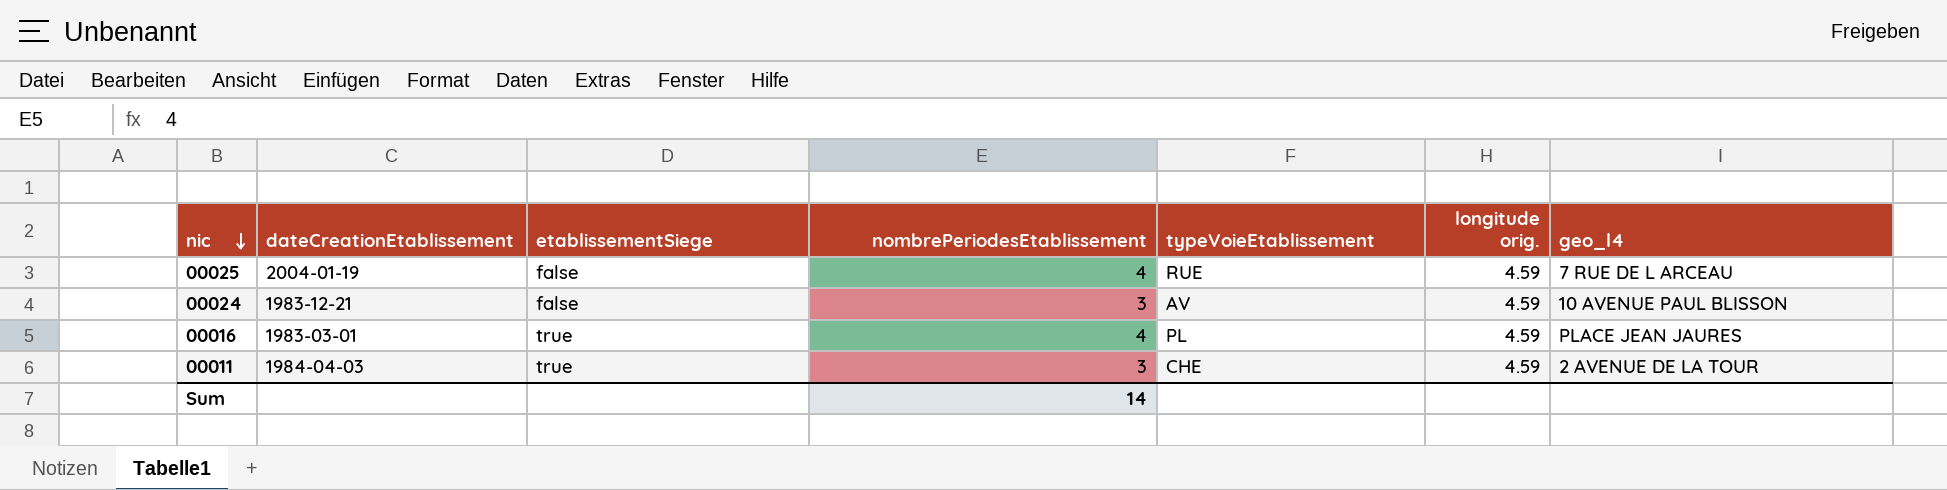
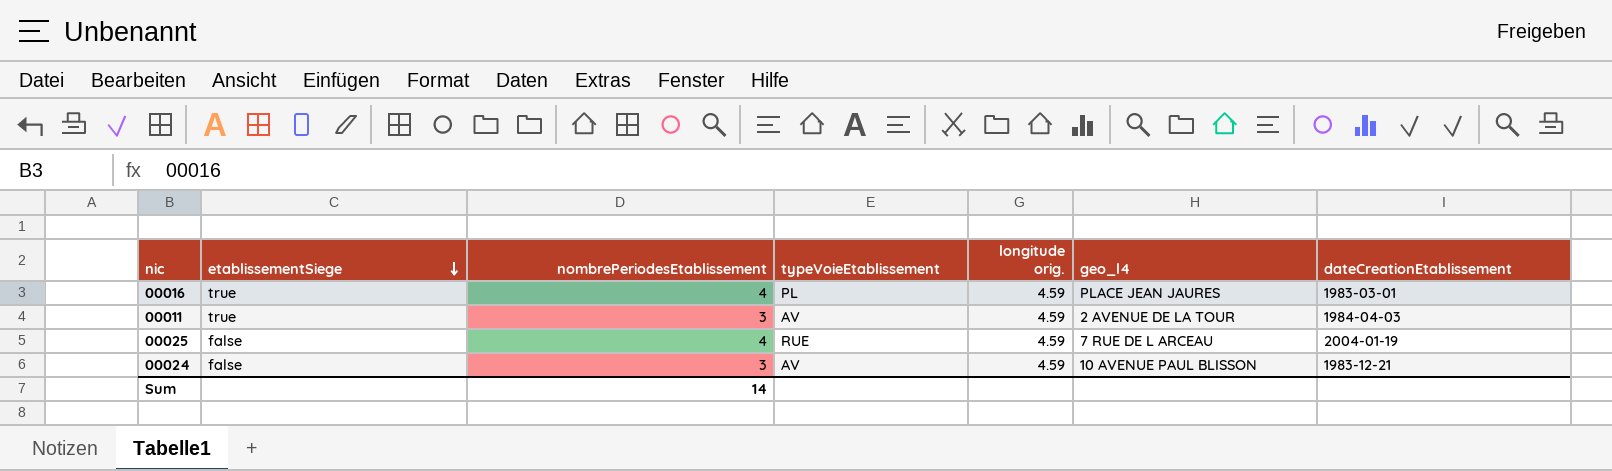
row order: nic descending -> etablissementSiege descending
column dateCreationEtablissement | position: 2 -> 7
00011 | typeVoieEtablissement: CHE -> AV

